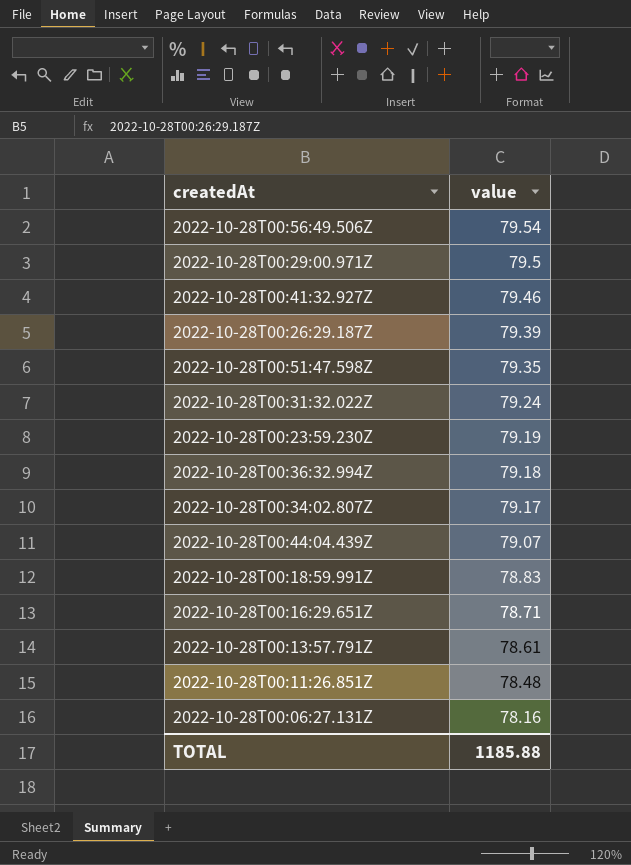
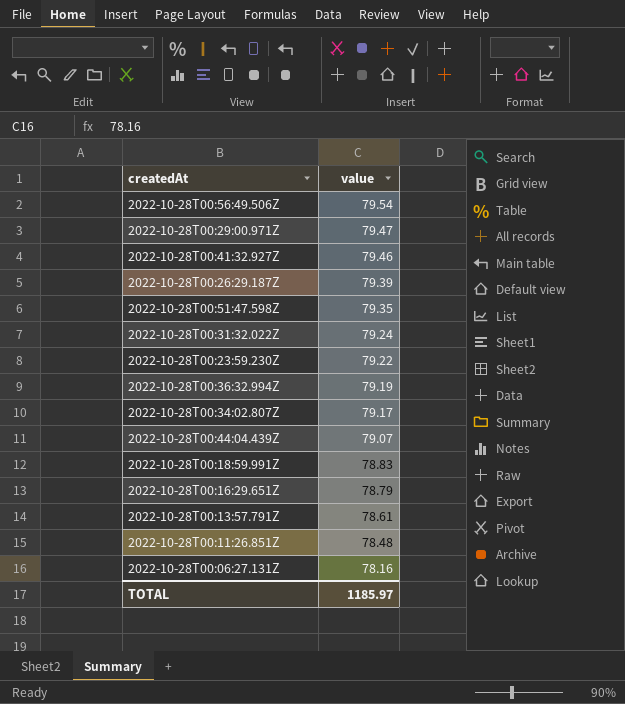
2022-10-28T00:29:00.971Z | value: 79.5 -> 79.47
2022-10-28T00:23:59.230Z | value: 79.19 -> 79.22
2022-10-28T00:36:32.994Z | value: 79.18 -> 79.19
2022-10-28T00:16:29.651Z | value: 78.71 -> 78.79
TOTAL | value: 1185.88 -> 1185.97

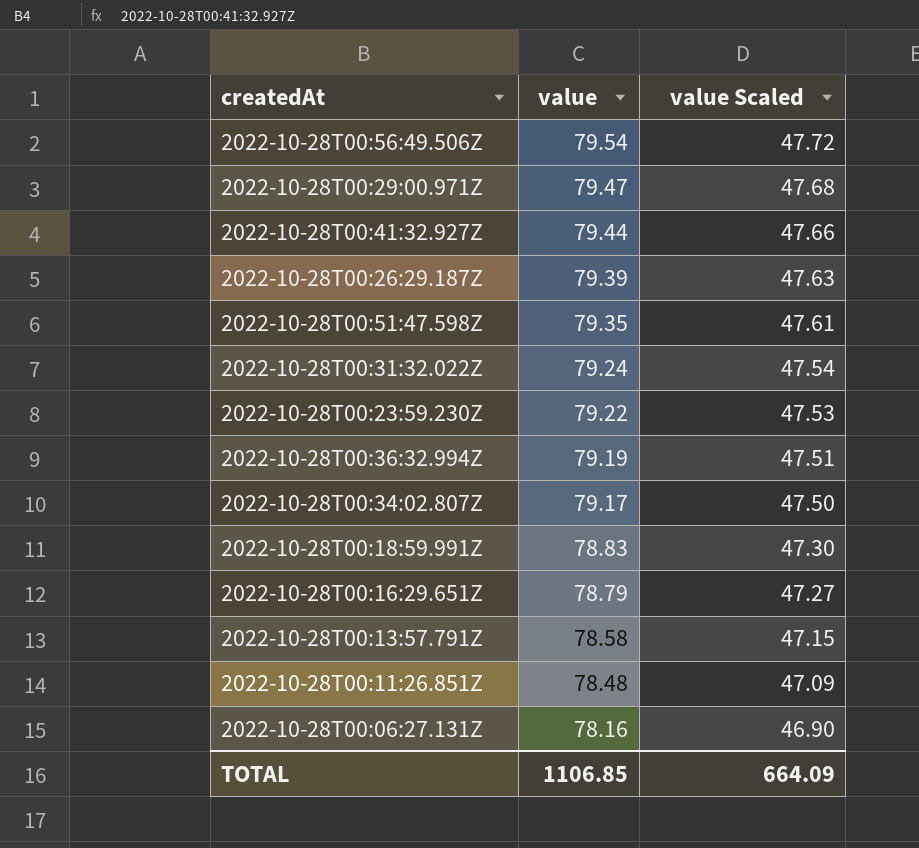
column value Scaled | formula: none -> [value] * 0.6
row 2022-10-28T00:44:04.439Z: 79.07 -> none
2022-10-28T00:41:32.927Z | value: 79.46 -> 79.44
2022-10-28T00:13:57.791Z | value: 78.61 -> 78.58
TOTAL | value: 1185.97 -> 1106.85

